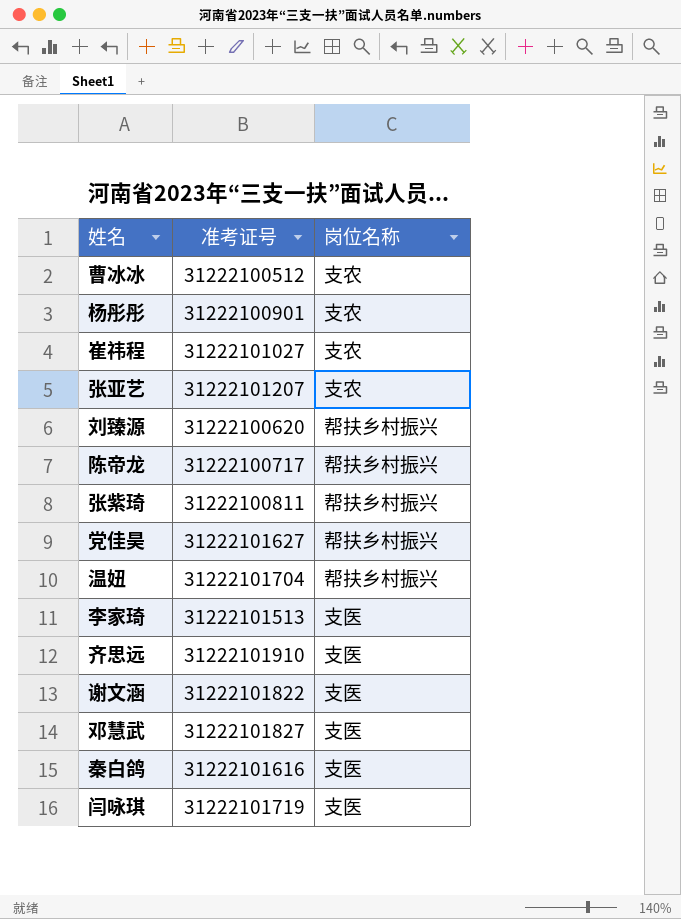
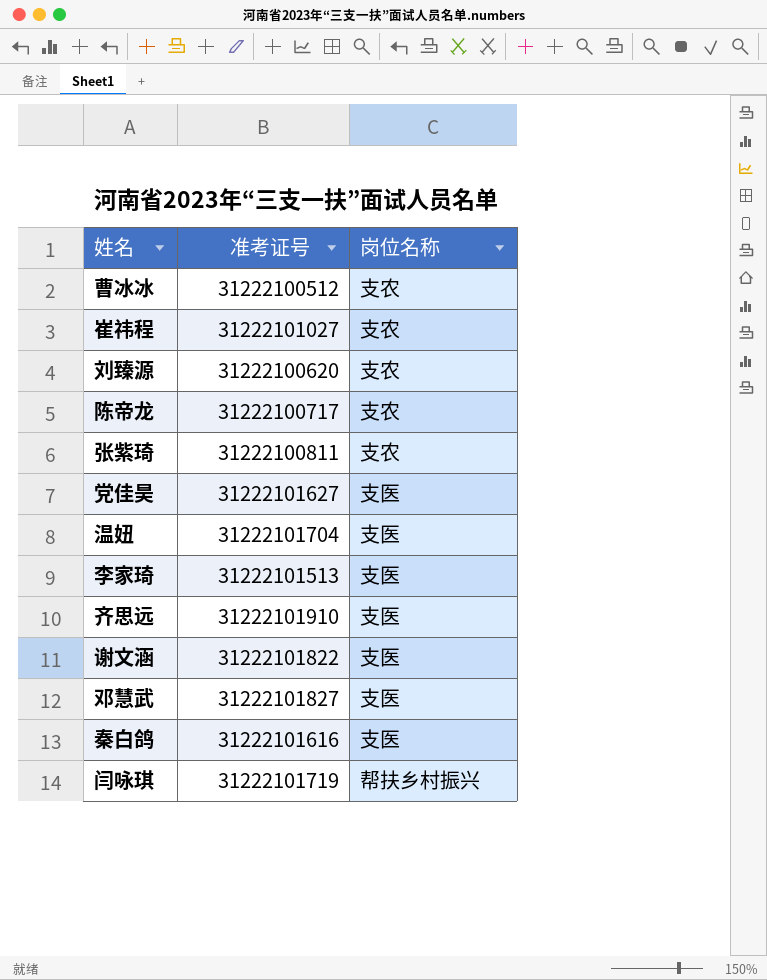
row 杨彤彤: 31222100901 | 支农 -> none
row 张亚艺: 31222101207 | 支农 -> none
刘臻源 | 岗位名称: 帮扶乡村振兴 -> 支农
陈帝龙 | 岗位名称: 帮扶乡村振兴 -> 支农
张紫琦 | 岗位名称: 帮扶乡村振兴 -> 支农
党佳昊 | 岗位名称: 帮扶乡村振兴 -> 支医
温妞 | 岗位名称: 帮扶乡村振兴 -> 支医
闫咏琪 | 岗位名称: 支医 -> 帮扶乡村振兴

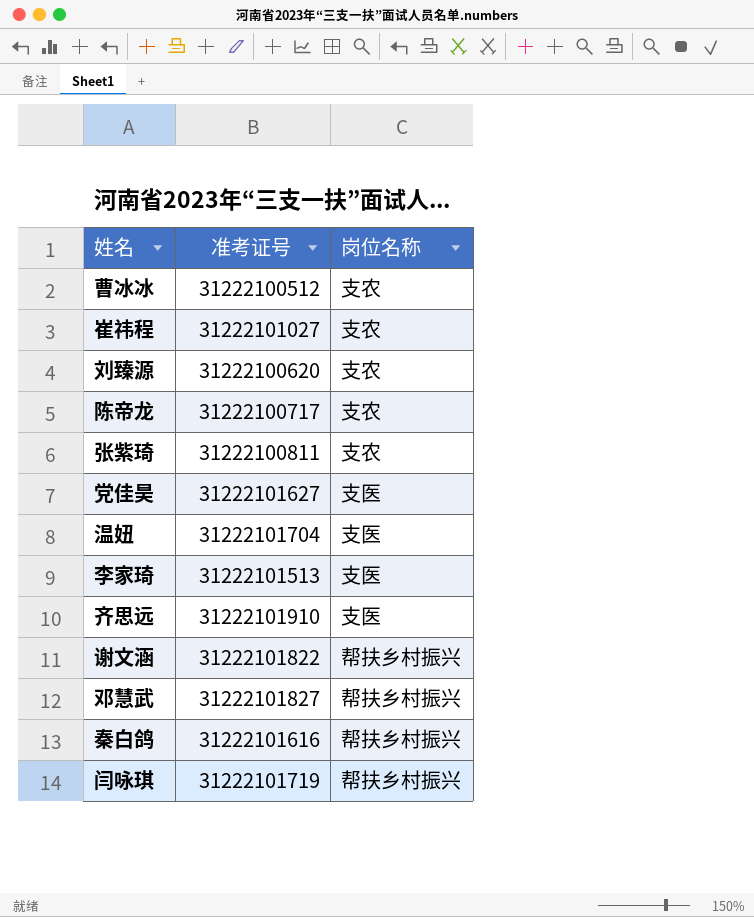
谢文涵 | 岗位名称: 支医 -> 帮扶乡村振兴
邓慧武 | 岗位名称: 支医 -> 帮扶乡村振兴
秦白鸽 | 岗位名称: 支医 -> 帮扶乡村振兴

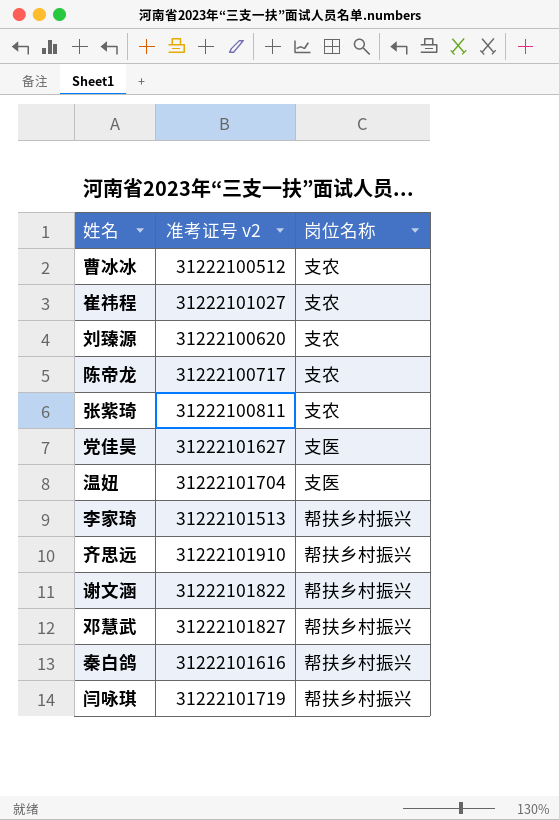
column name: 准考证号 -> 准考证号 v2
李家琦 | 岗位名称: 支医 -> 帮扶乡村振兴
齐思远 | 岗位名称: 支医 -> 帮扶乡村振兴

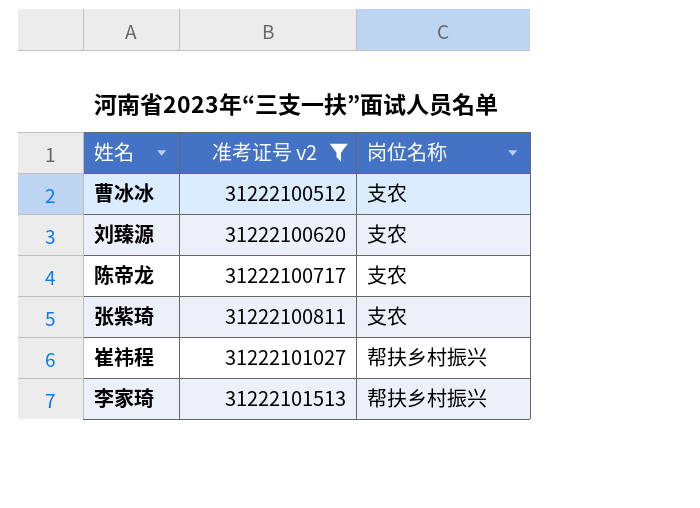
filter: none -> 准考证号 v2 <= 31222101513
row order: none -> 准考证号 v2 ascending
崔祎程 | 岗位名称: 支农 -> 帮扶乡村振兴

